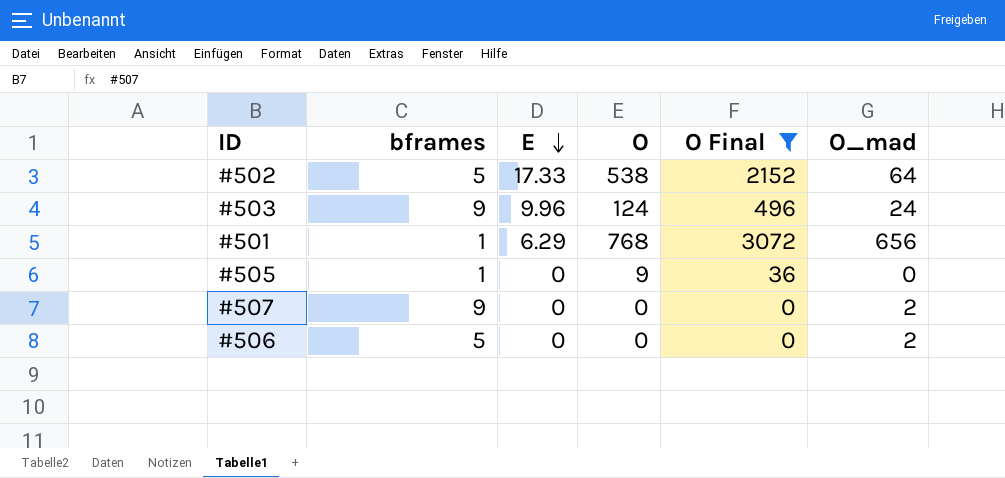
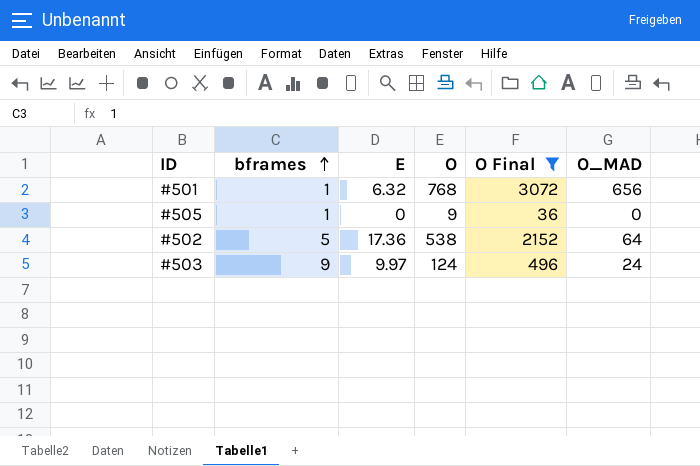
row order: E descending -> bframes ascending
column name: O_mad -> O_MAD
row #507: 9 | 0 | 0 | 0 | 2 -> none
row #506: 5 | 0 | 0 | 0 | 2 -> none
#501 | E: 6.29 -> 6.32
#502 | E: 17.33 -> 17.36
#503 | E: 9.96 -> 9.97

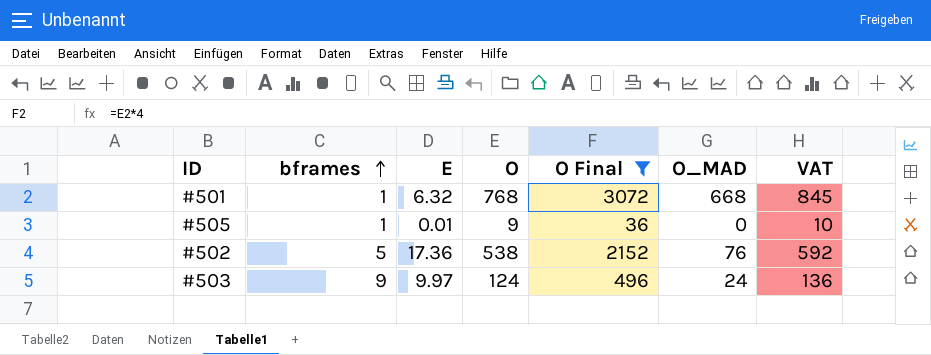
column VAT | formula: none -> [O] * 1.1
#501 | O_MAD: 656 -> 668
#505 | E: 0 -> 0.01
#502 | O_MAD: 64 -> 76

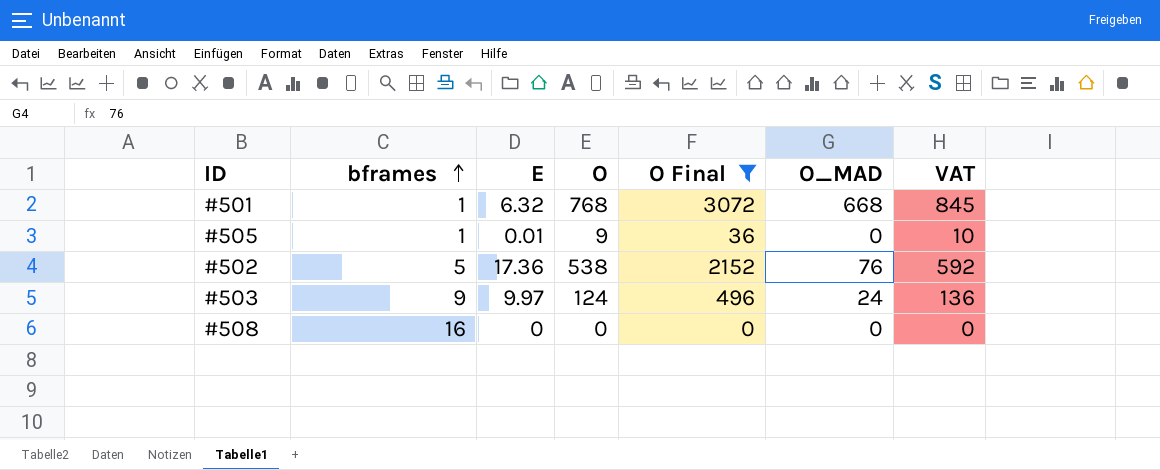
row #508: none -> 16 | 0 | 0 | 0 | 0 | 0

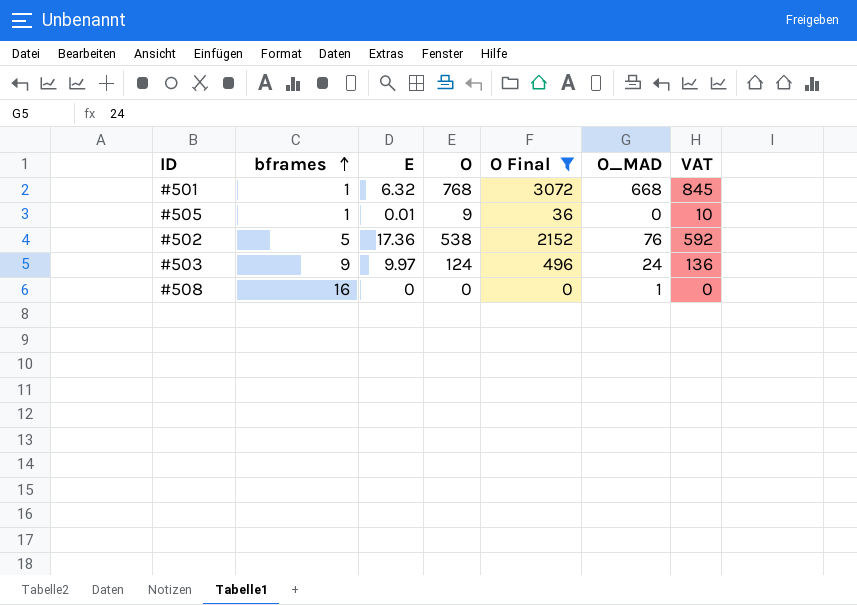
#508 | O_MAD: 0 -> 1

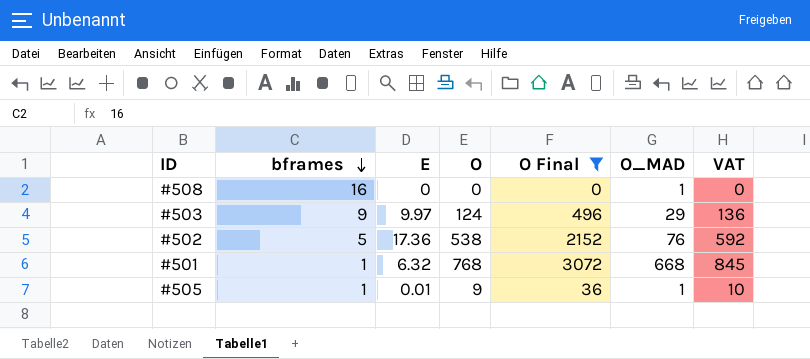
row order: bframes ascending -> bframes descending
#503 | O_MAD: 24 -> 29
#505 | O_MAD: 0 -> 1

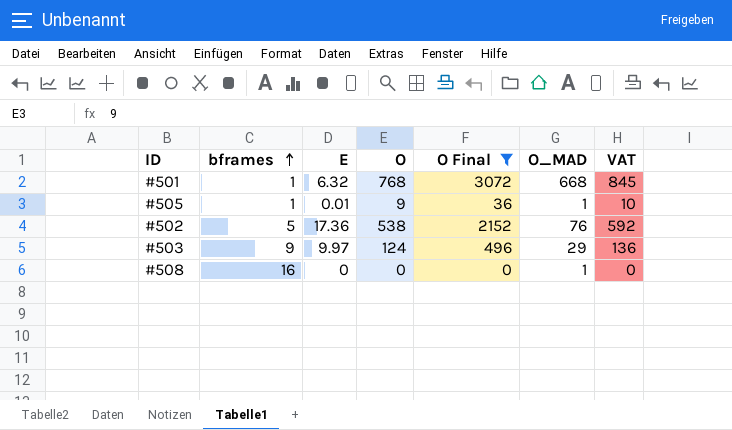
row order: bframes descending -> bframes ascending

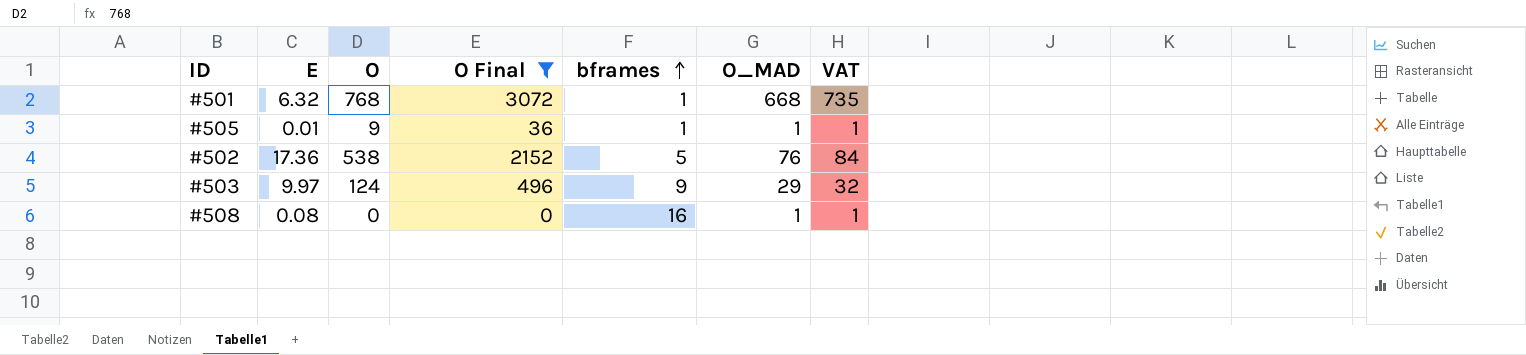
column bframes | position: 2 -> 5
column VAT | formula: [O] * 1.1 -> [O_MAD] * 1.1
#508 | E: 0 -> 0.08

